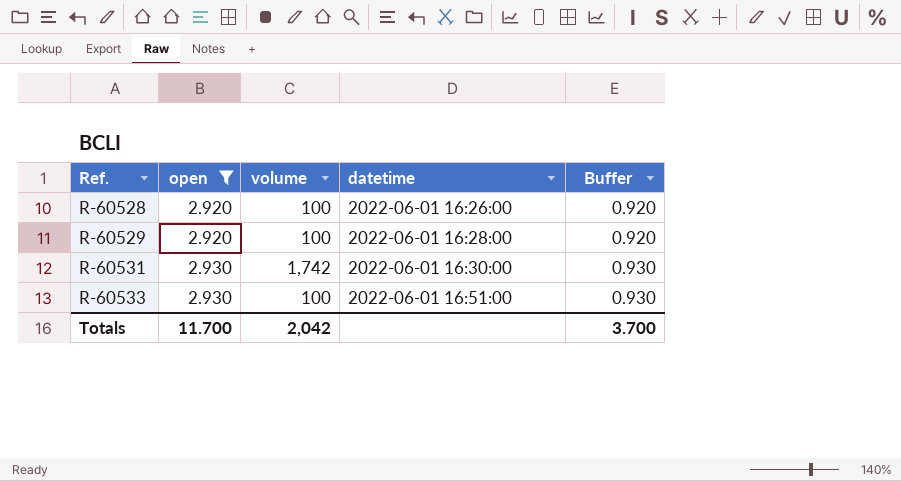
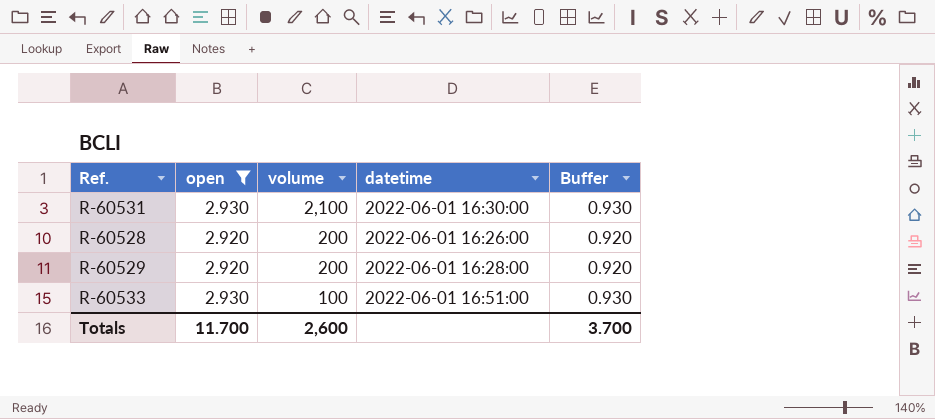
row order: Ref. ascending -> volume descending
R-60531 | volume: 1,742 -> 2,100
R-60528 | volume: 100 -> 200
R-60529 | volume: 100 -> 200
Totals | volume: 2,042 -> 2,600

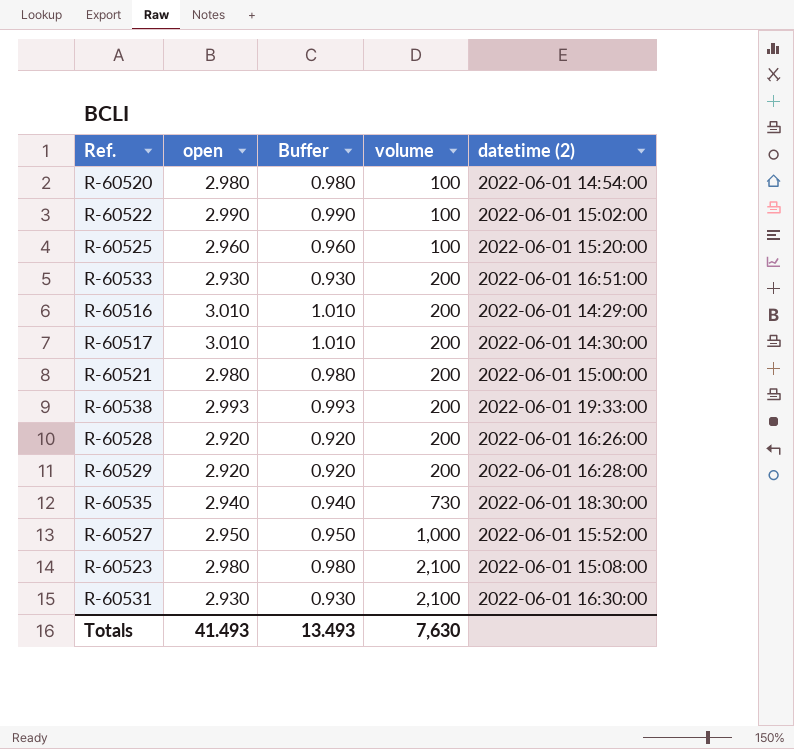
filter: open <= 2.930 -> none
row order: volume descending -> volume ascending
column Buffer | position: 5 -> 3
column name: datetime -> datetime (2)
R-60533 | volume: 100 -> 200
Totals | open: 11.700 -> 41.493
Totals | Buffer: 3.700 -> 13.493
Totals | volume: 2,600 -> 7,630

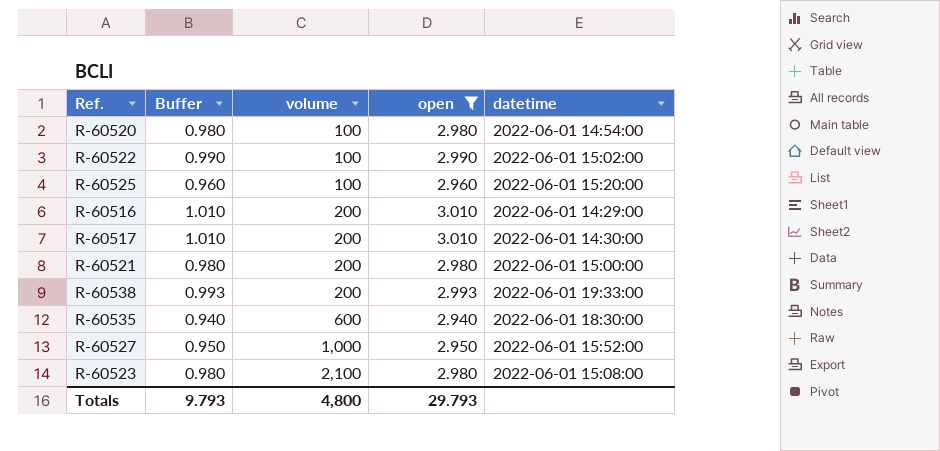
filter: none -> open >= 2.940
column open | position: 2 -> 4
column name: datetime (2) -> datetime
R-60535 | volume: 730 -> 600
Totals | Buffer: 13.493 -> 9.793
Totals | volume: 7,630 -> 4,800
Totals | open: 41.493 -> 29.793

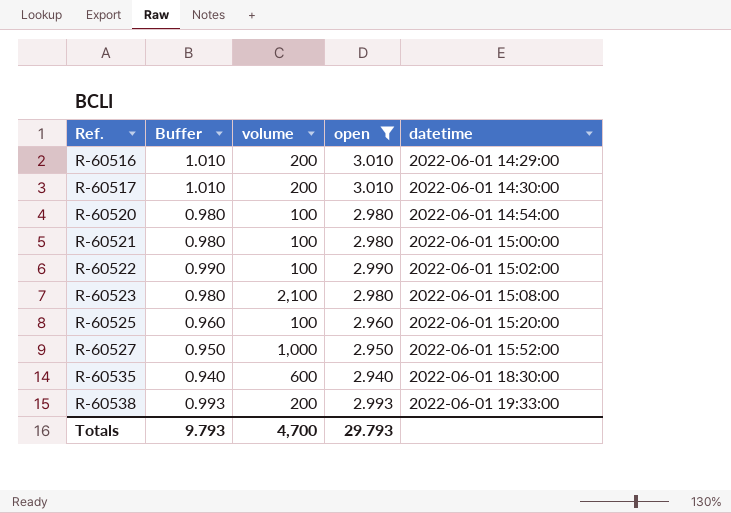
row order: volume ascending -> Ref. ascending
R-60521 | volume: 200 -> 100
Totals | volume: 4,800 -> 4,700

